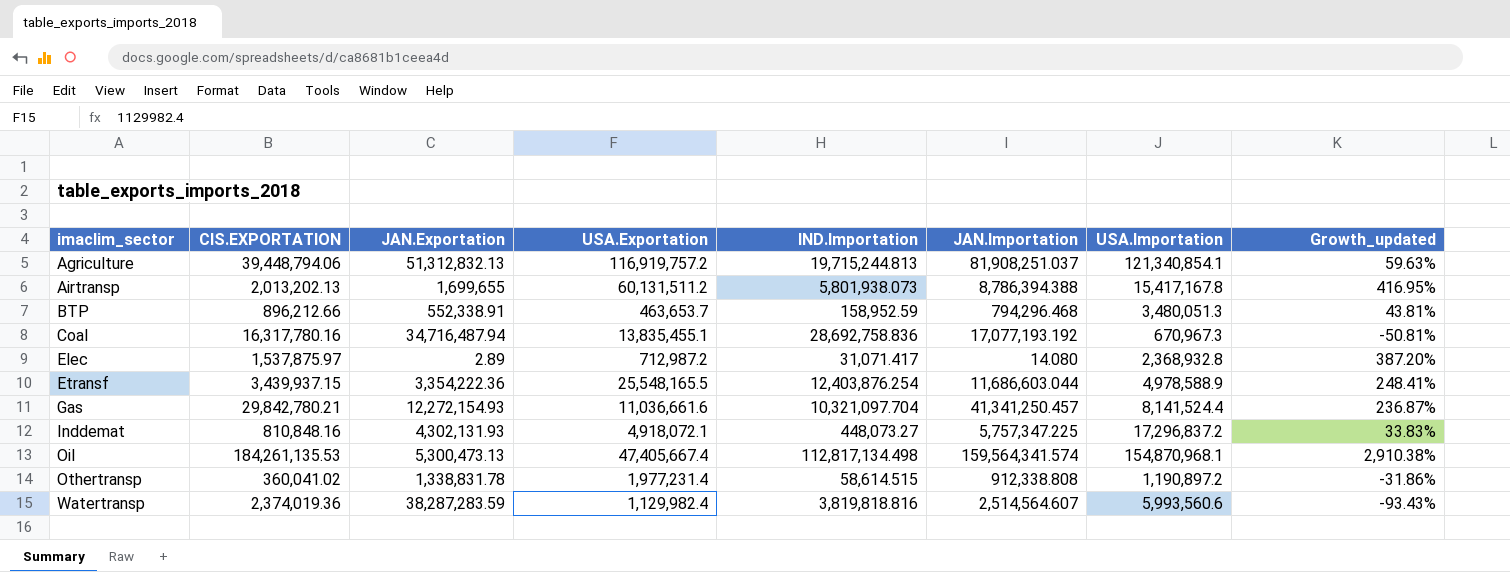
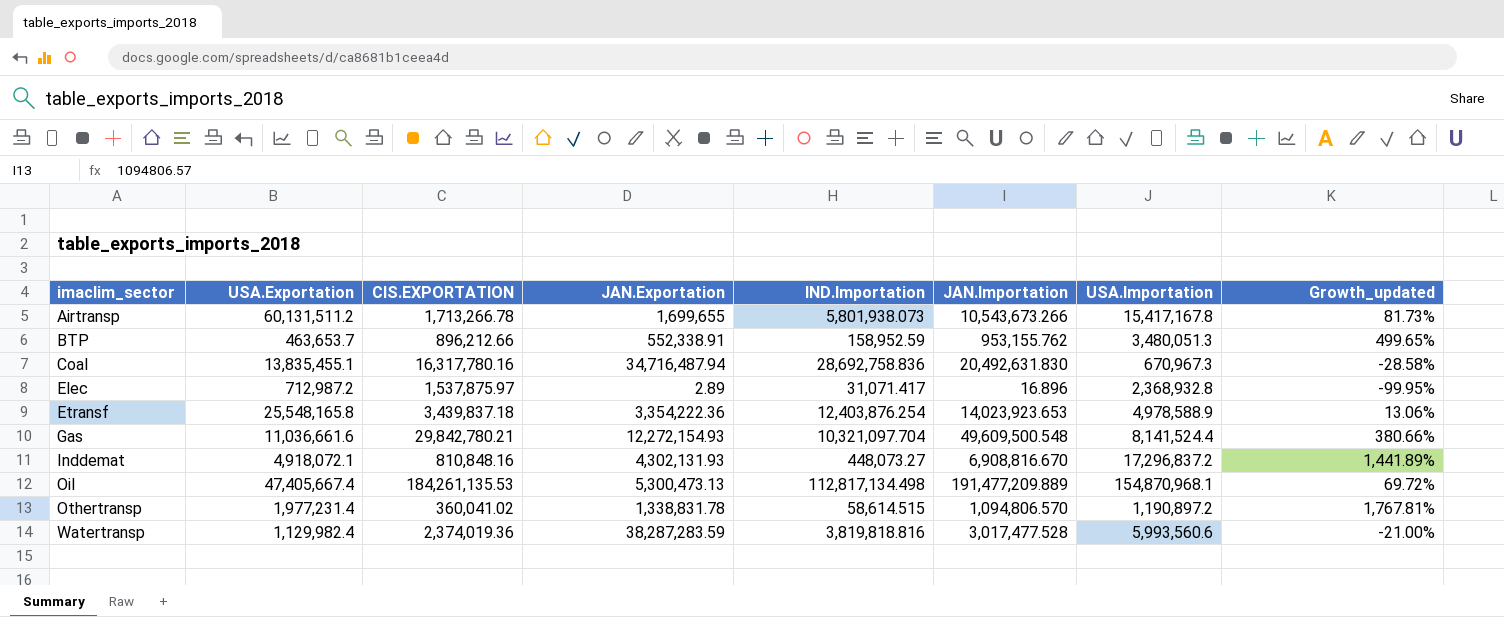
column USA.Exportation | position: 4 -> 2
column Growth_updated | formula: ([JAN.Importation] - [JAN.Exportation]) / [JAN.Exportation] -> ([JAN.Importation] - [IND.Importation]) / [IND.Importation]
row Agriculture: 39,448,794.06 | 51,312,832.13 | 116,919,757.2 | 19,715,244.813 | 81,908,251.037 | 121,340,854.1 | 59.63% -> none
Airtransp | CIS.EXPORTATION: 2,013,202.13 -> 1,713,266.78
Airtransp | JAN.Importation: 8,786,394.388 -> 10,543,673.266
BTP | JAN.Importation: 794,296.468 -> 953,155.762
Coal | JAN.Importation: 17,077,193.192 -> 20,492,631.830
Elec | JAN.Importation: 14.080 -> 16.896
Etransf | USA.Exportation: 25,548,165.5 -> 25,548,165.8
Etransf | CIS.EXPORTATION: 3,439,937.15 -> 3,439,837.18
Etransf | JAN.Importation: 11,686,603.044 -> 14,023,923.653
Gas | JAN.Importation: 41,341,250.457 -> 49,609,500.548
Inddemat | JAN.Importation: 5,757,347.225 -> 6,908,816.670
Oil | JAN.Importation: 159,564,341.574 -> 191,477,209.889
Othertransp | JAN.Importation: 912,338.808 -> 1,094,806.570
Watertransp | JAN.Importation: 2,514,564.607 -> 3,017,477.528

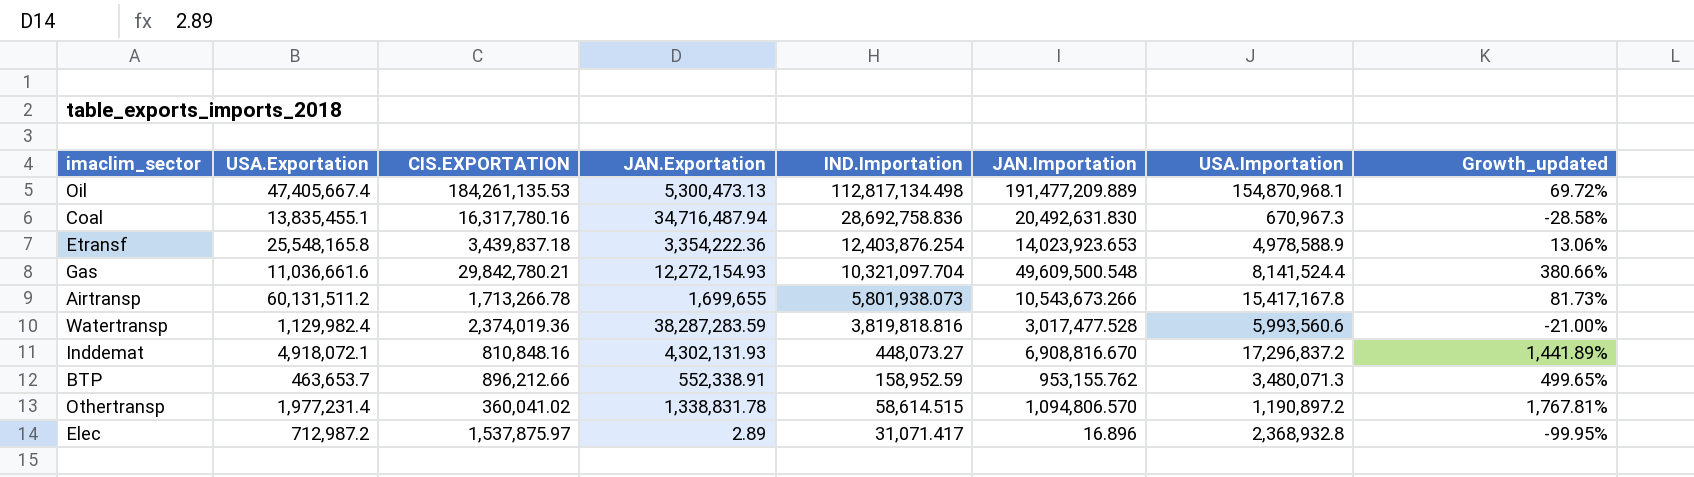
row order: imaclim_sector ascending -> IND.Importation descending
BTP | USA.Importation: 3,480,051.3 -> 3,480,071.3

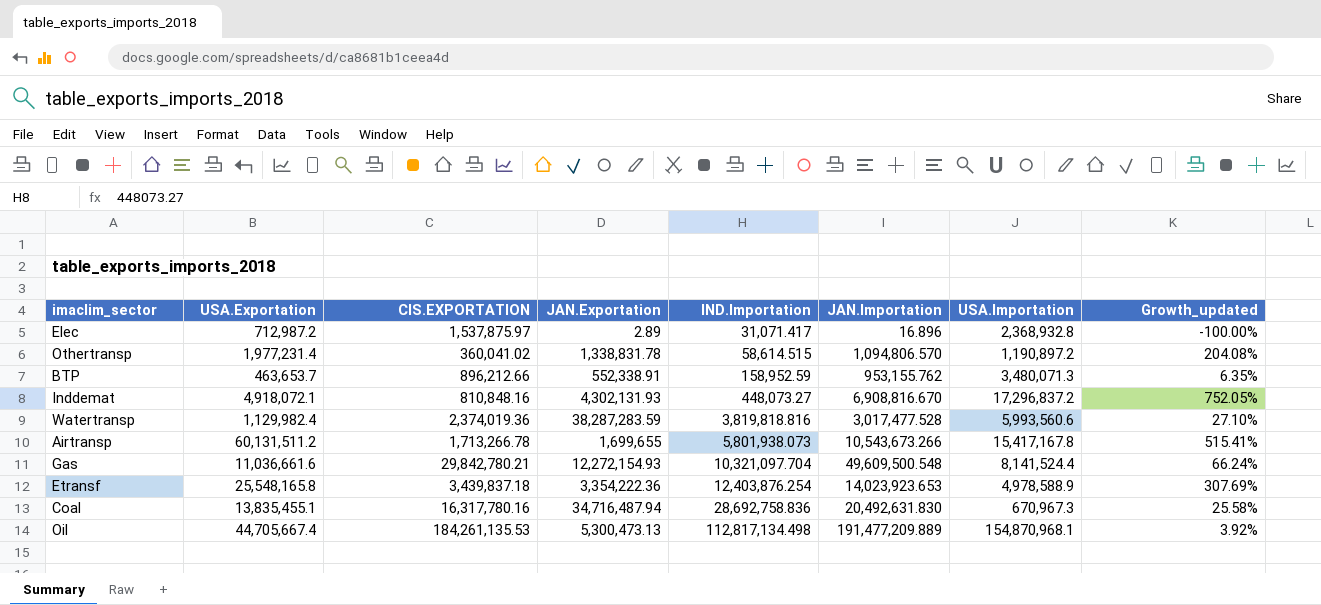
row order: IND.Importation descending -> IND.Importation ascending
column Growth_updated | formula: ([JAN.Importation] - [IND.Importation]) / [IND.Importation] -> ([JAN.Importation] - [CIS.EXPORTATION]) / [CIS.EXPORTATION]
Oil | USA.Exportation: 47,405,667.4 -> 44,705,667.4

